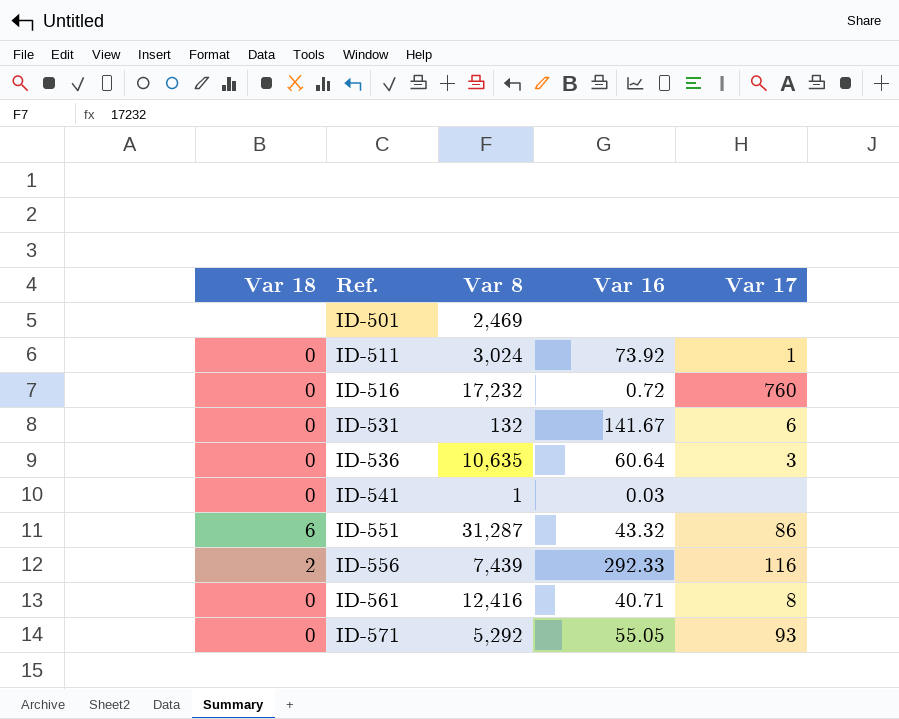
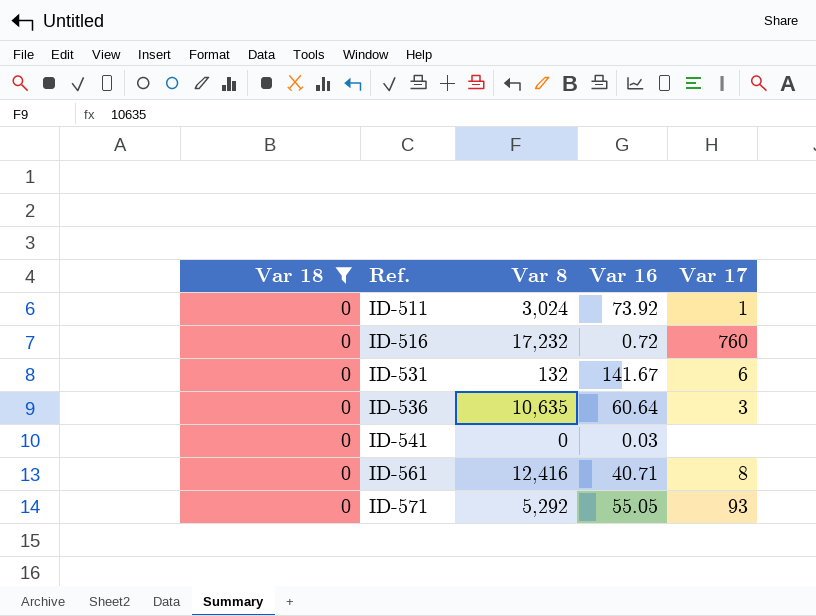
filter: none -> Var 18 = 0
ID-541 | Var 8: 1 -> 0

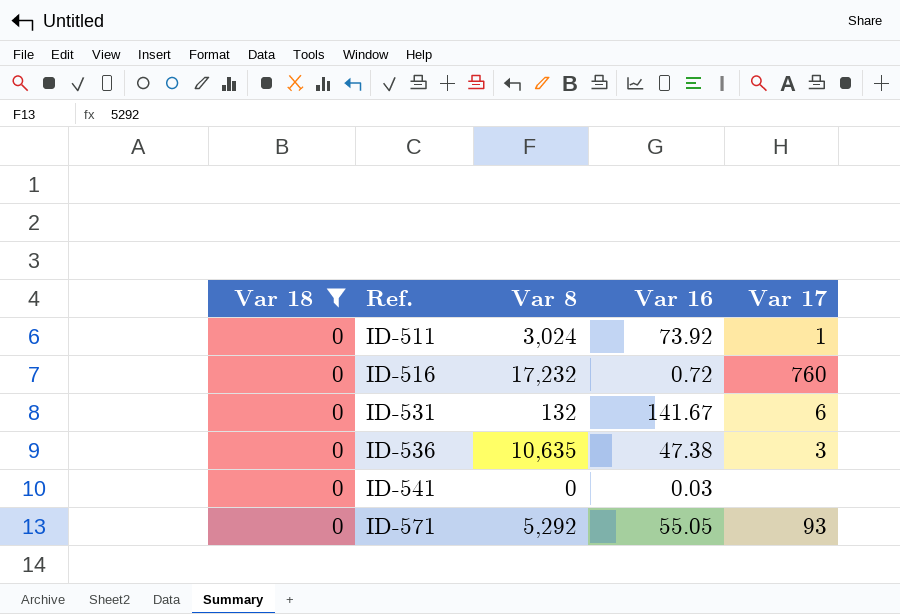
row ID-561: 0 | 12,416 | 40.71 | 8 -> none
ID-536 | Var 16: 60.64 -> 47.38

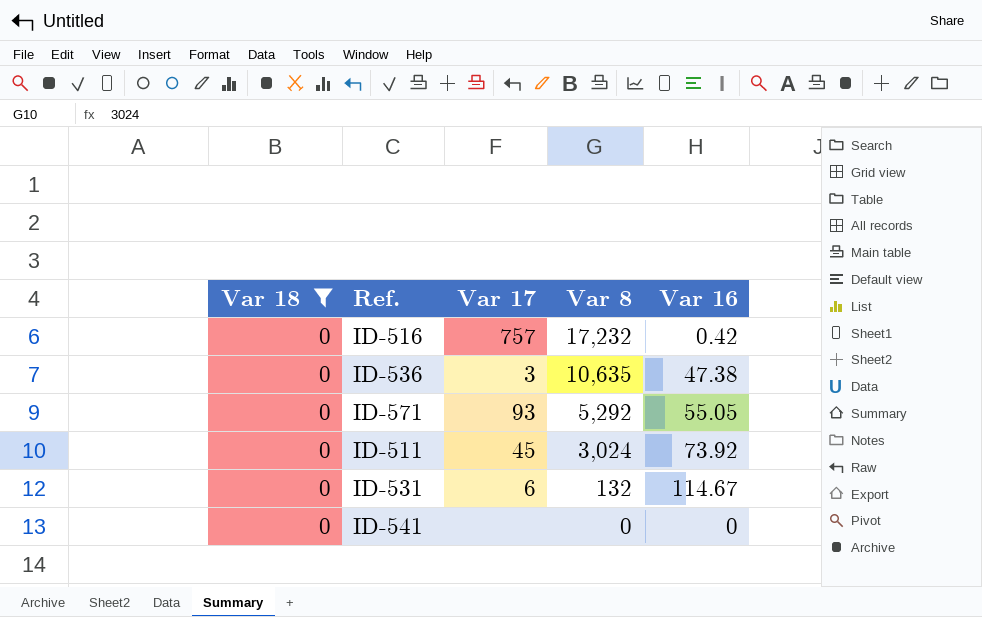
row order: Ref. ascending -> Var 8 descending
column Var 17 | position: 5 -> 3
ID-516 | Var 17: 760 -> 757
ID-516 | Var 16: 0.72 -> 0.42
ID-511 | Var 17: 1 -> 45
ID-531 | Var 16: 141.67 -> 114.67
ID-541 | Var 16: 0.03 -> 0

